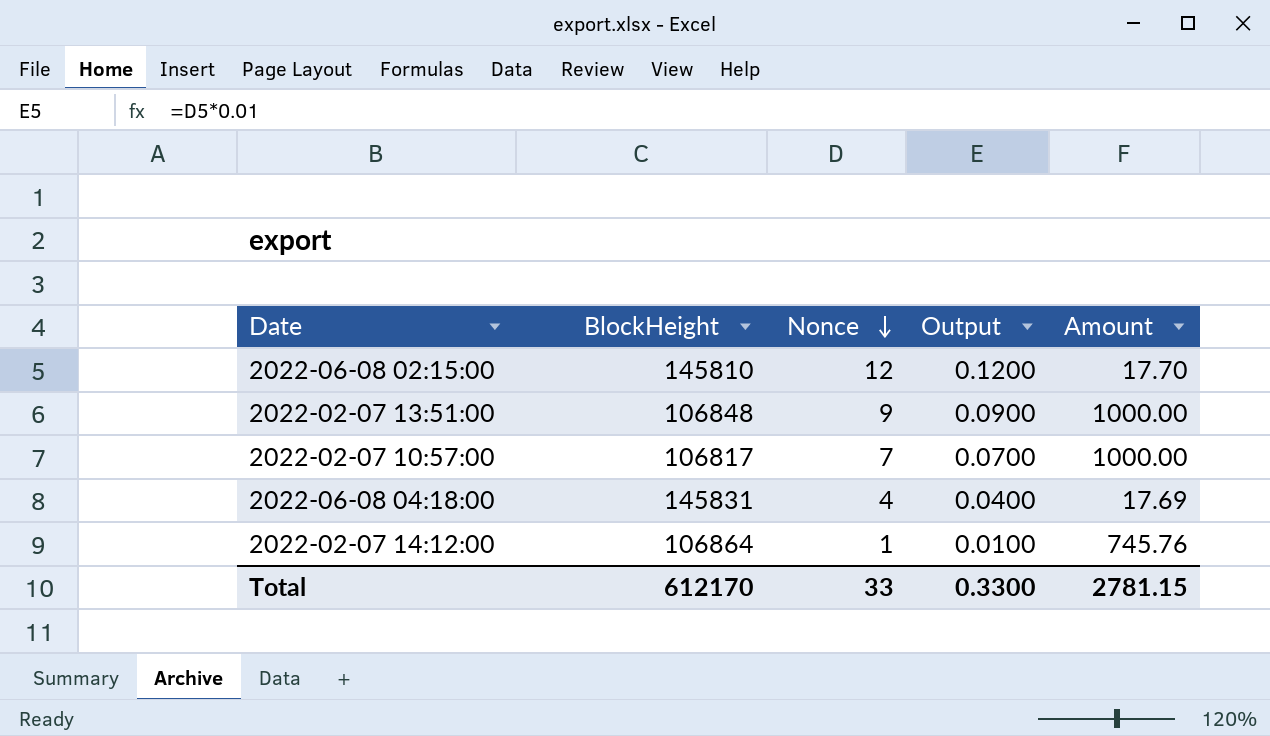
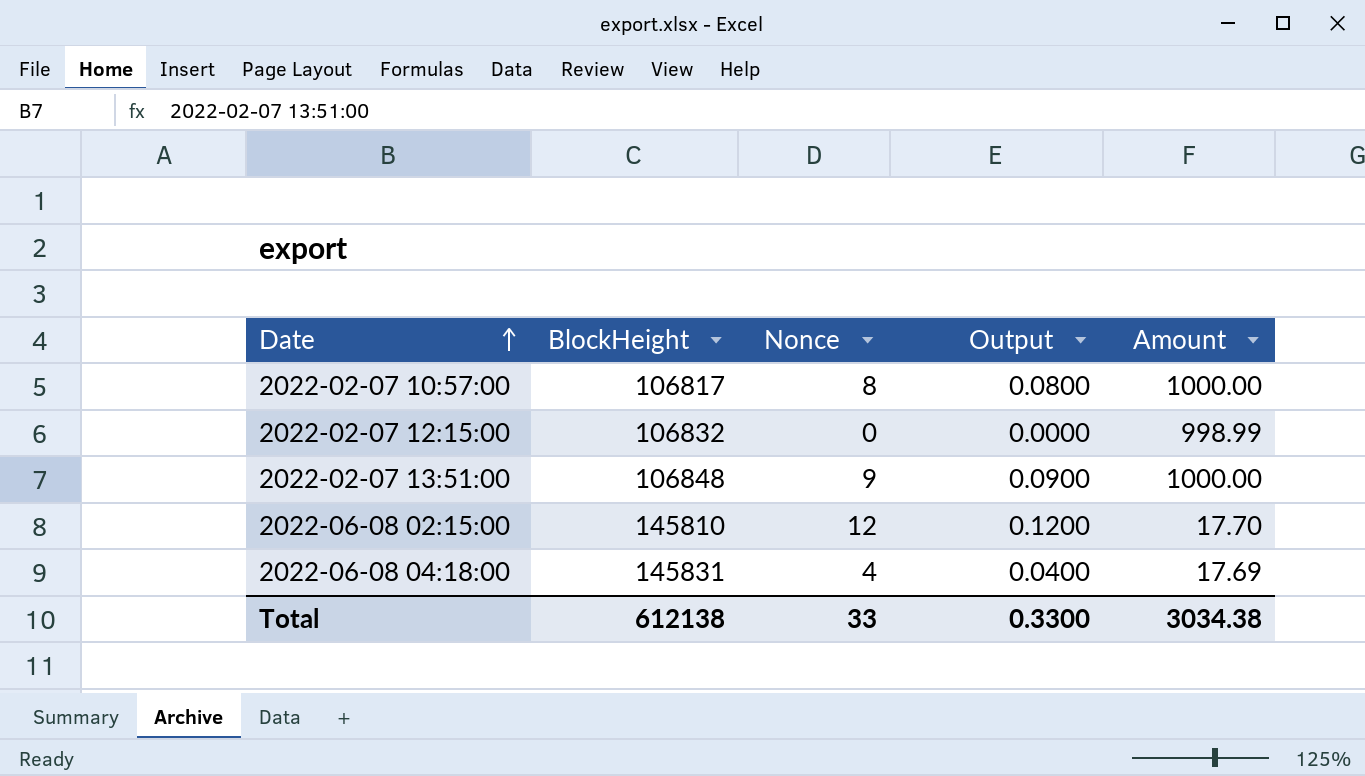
row order: Nonce descending -> Date ascending
row 2022-02-07 14:12:00: 106864 | 1 | 0.0100 | 745.76 -> none
2022-02-07 10:57:00 | Nonce: 7 -> 8
2022-02-07 10:57:00 | Output: 0.0700 -> 0.0800
row 2022-02-07 12:15:00: none -> 106832 | 0 | 0.0000 | 998.99
Total | BlockHeight: 612170 -> 612138
Total | Amount: 2781.15 -> 3034.38

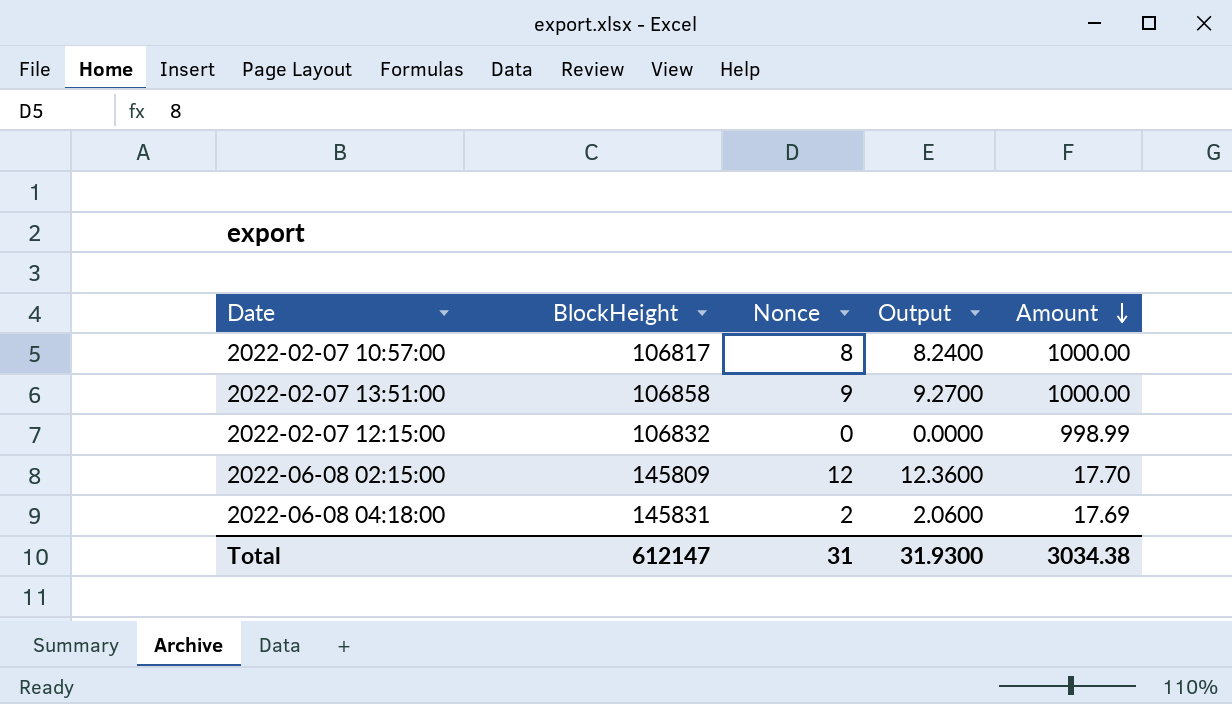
row order: Date ascending -> Amount descending
column Output | formula: [Nonce] * 0.01 -> [Nonce] * 1.03
2022-02-07 13:51:00 | BlockHeight: 106848 -> 106858
2022-06-08 02:15:00 | BlockHeight: 145810 -> 145809
2022-06-08 04:18:00 | Nonce: 4 -> 2
Total | BlockHeight: 612138 -> 612147
Total | Nonce: 33 -> 31
Total | Output: 0.3300 -> 31.9300

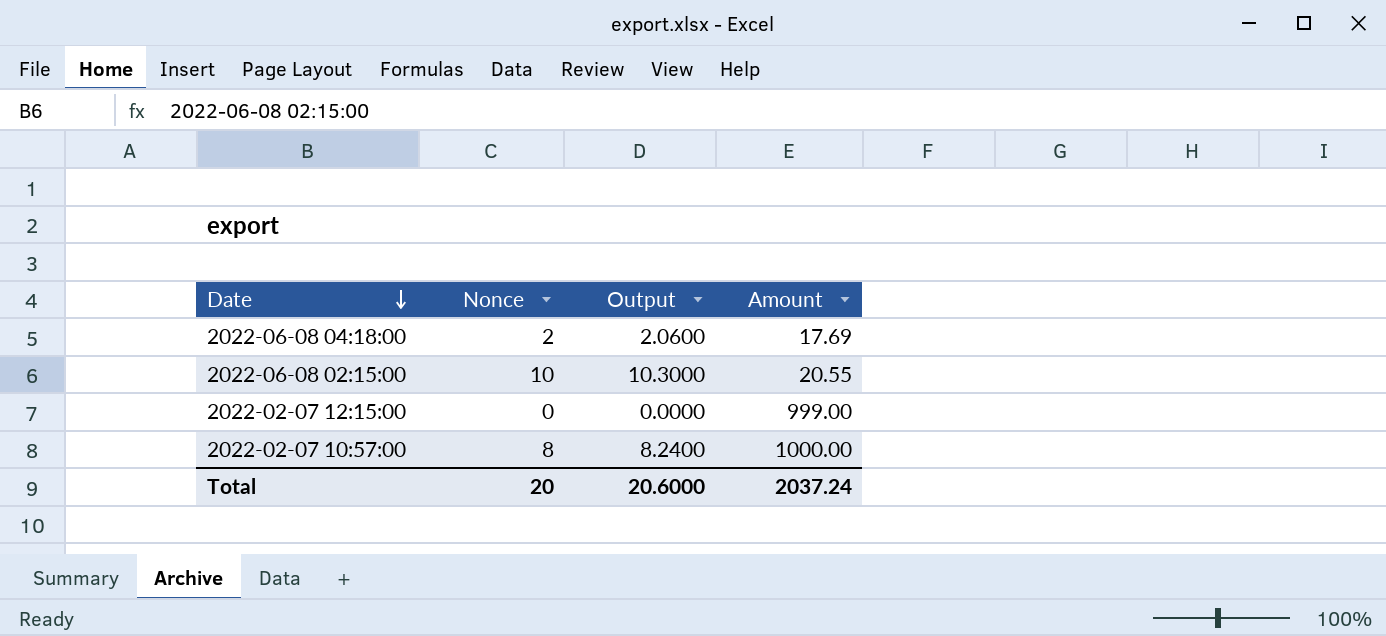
row order: Amount descending -> Date descending
column BlockHeight | position: 2 -> none
row 2022-02-07 13:51:00: 106858 | 9 | 9.2700 | 1000.00 -> none
2022-06-08 02:15:00 | Nonce: 12 -> 10
2022-06-08 02:15:00 | Output: 12.3600 -> 10.3000
2022-06-08 02:15:00 | Amount: 17.70 -> 20.55
2022-02-07 12:15:00 | Amount: 998.99 -> 999.00
Total | Nonce: 31 -> 20
Total | Output: 31.9300 -> 20.6000
Total | Amount: 3034.38 -> 2037.24

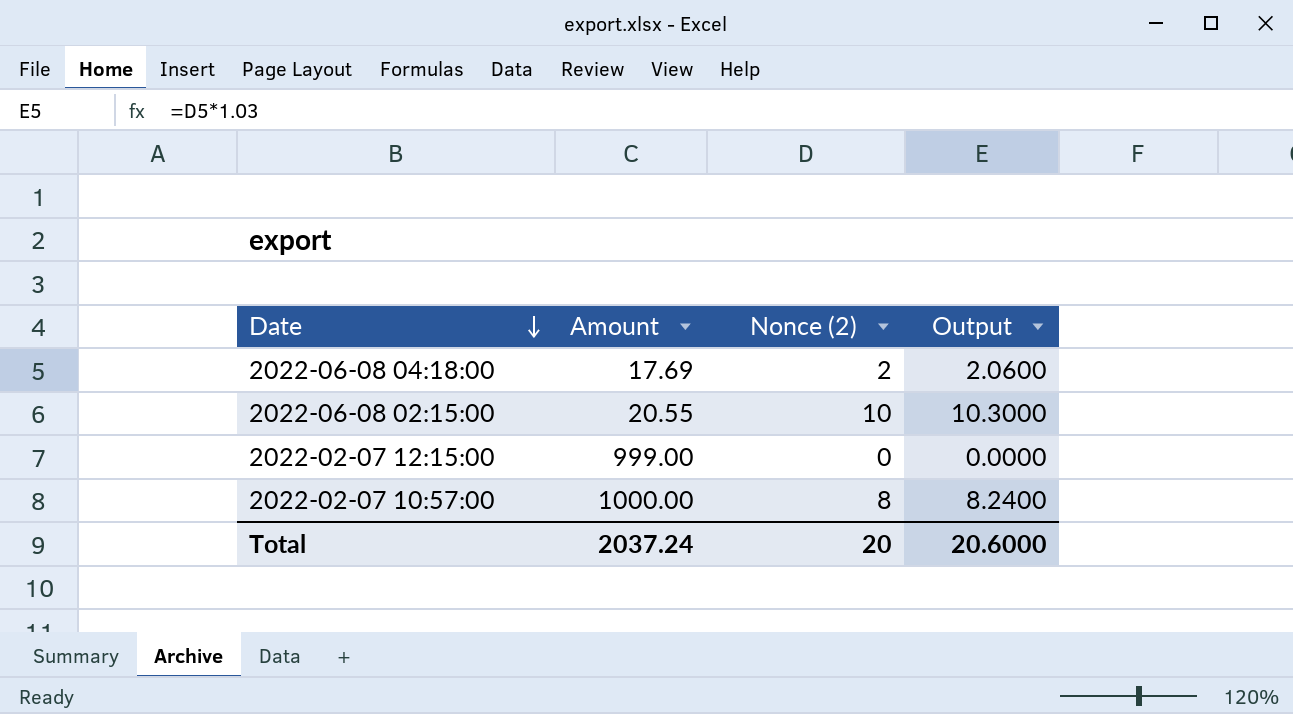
column Amount | position: 4 -> 2
column name: Nonce -> Nonce (2)

